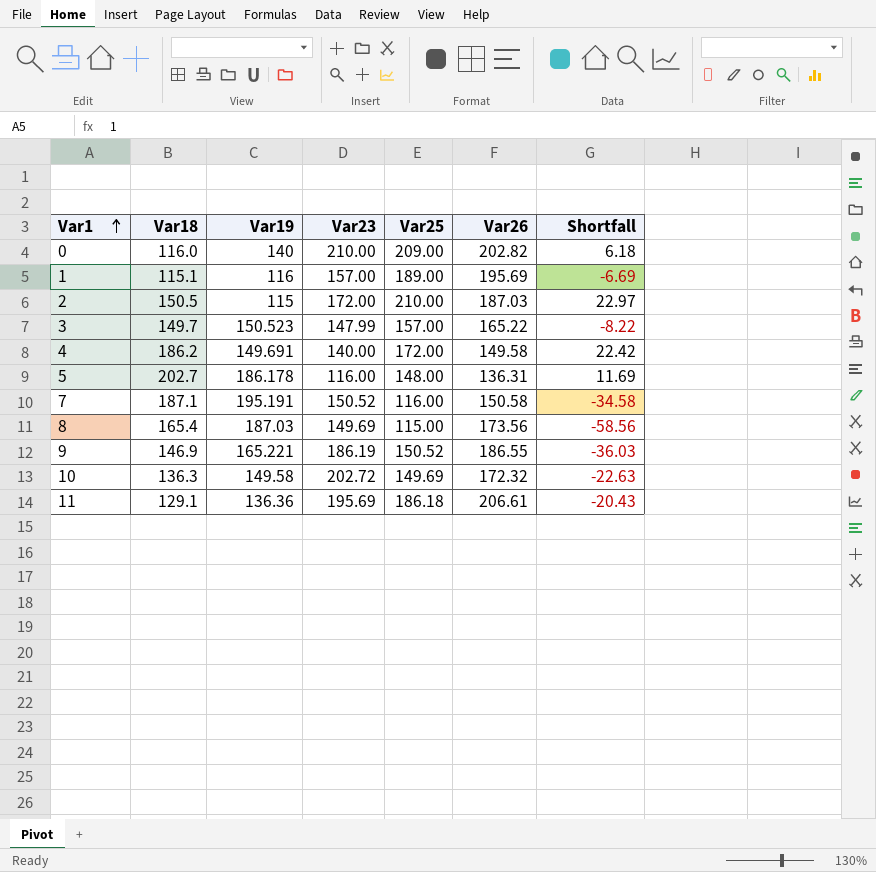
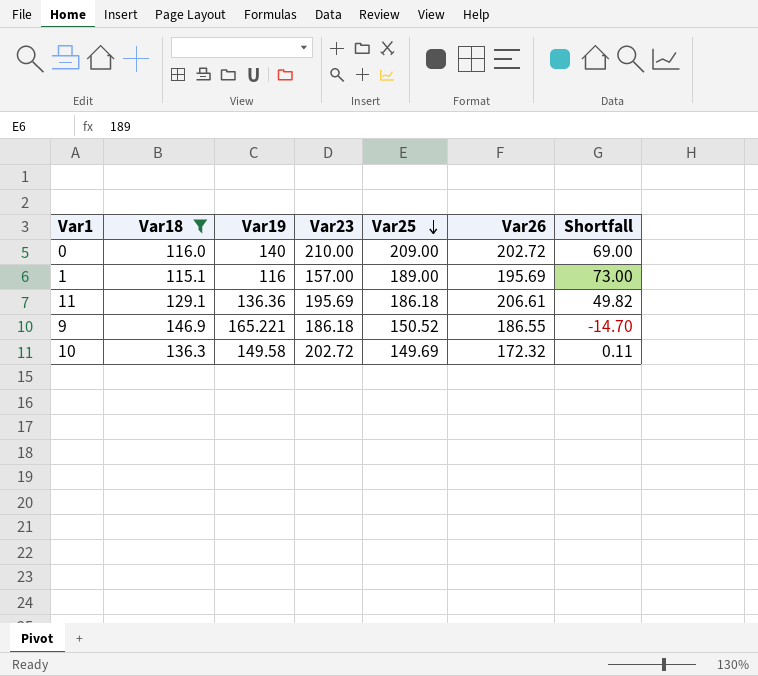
filter: none -> Var18 <= 146.9
row order: Var1 ascending -> Var25 descending
column Shortfall | formula: [Var25] - [Var26] -> [Var25] - [Var19]
0 | Var26: 202.82 -> 202.72
9 | Var23: 186.19 -> 186.18

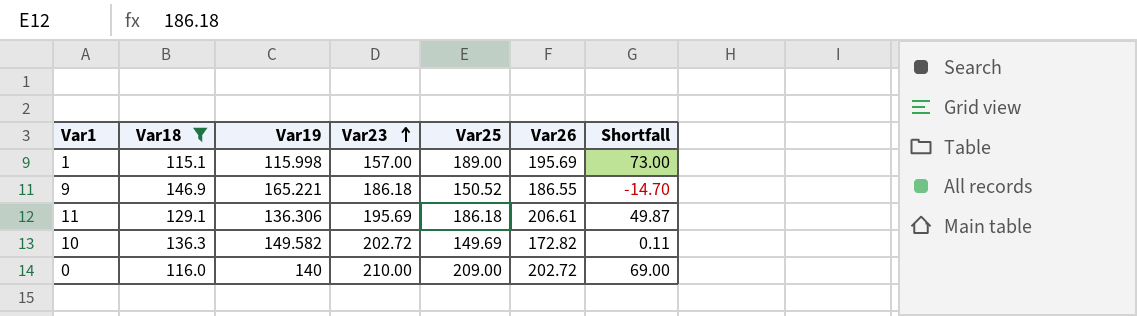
row order: Var25 descending -> Var23 ascending
1 | Var19: 116 -> 115.998
11 | Var19: 136.36 -> 136.306
11 | Shortfall: 49.82 -> 49.87
10 | Var19: 149.58 -> 149.582
10 | Var26: 172.32 -> 172.82

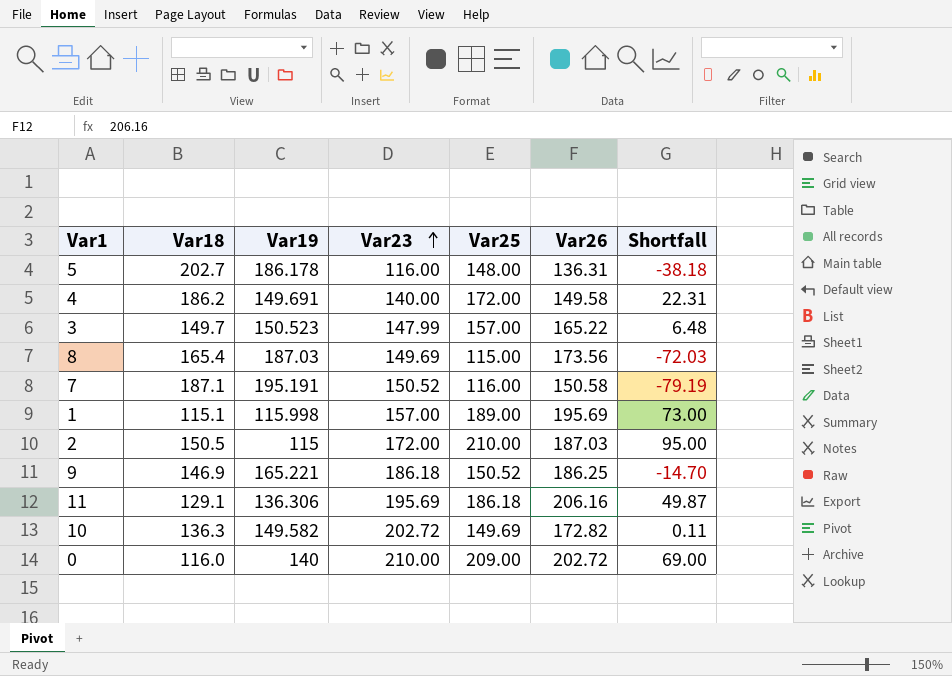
filter: Var18 <= 146.9 -> none
9 | Var26: 186.55 -> 186.25
11 | Var26: 206.61 -> 206.16

